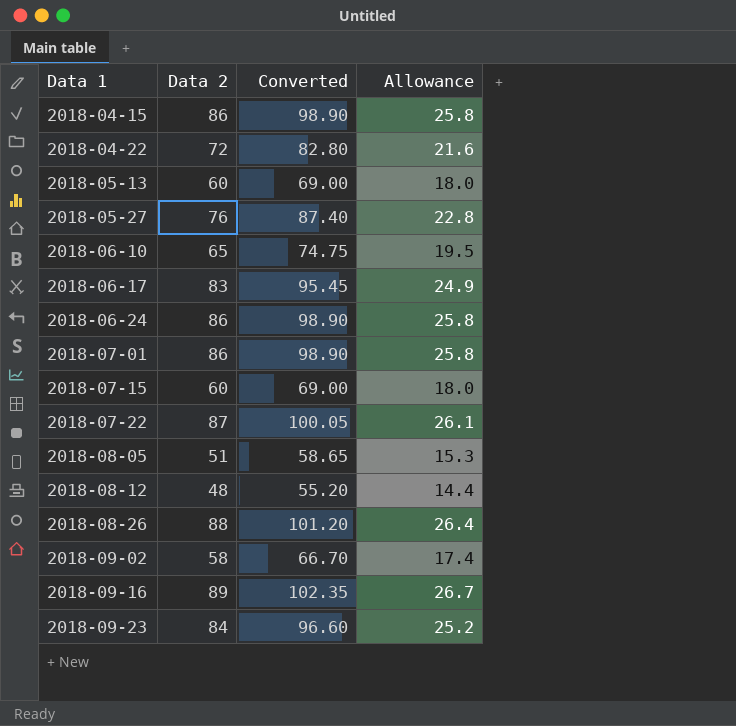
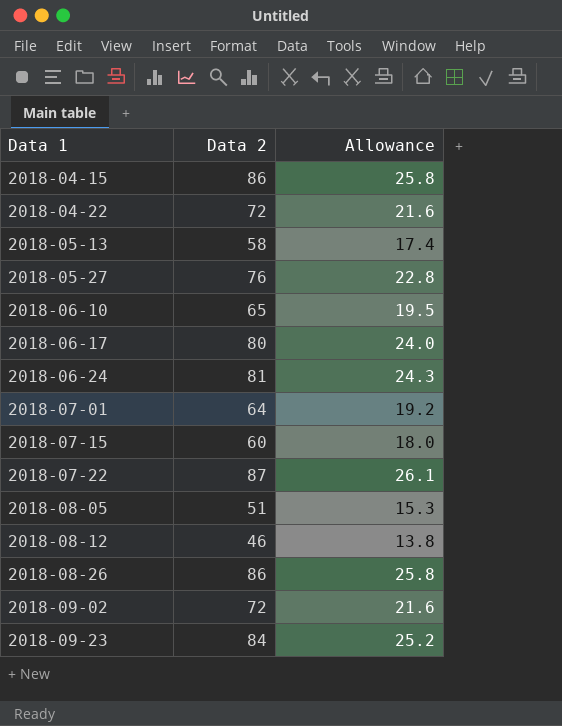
column Converted | formula: [Data 2] * 1.15 -> none
row 2018-09-16: 89 | 102.35 | 26.7 -> none
2018-05-13 | Data 2: 60 -> 58
2018-05-13 | Allowance: 18.0 -> 17.4
2018-06-17 | Data 2: 83 -> 80
2018-06-17 | Allowance: 24.9 -> 24.0
2018-06-24 | Data 2: 86 -> 81
2018-06-24 | Allowance: 25.8 -> 24.3
2018-07-01 | Data 2: 86 -> 64
2018-07-01 | Allowance: 25.8 -> 19.2
2018-08-12 | Data 2: 48 -> 46
2018-08-12 | Allowance: 14.4 -> 13.8
2018-08-26 | Data 2: 88 -> 86
2018-08-26 | Allowance: 26.4 -> 25.8
2018-09-02 | Data 2: 58 -> 72
2018-09-02 | Allowance: 17.4 -> 21.6

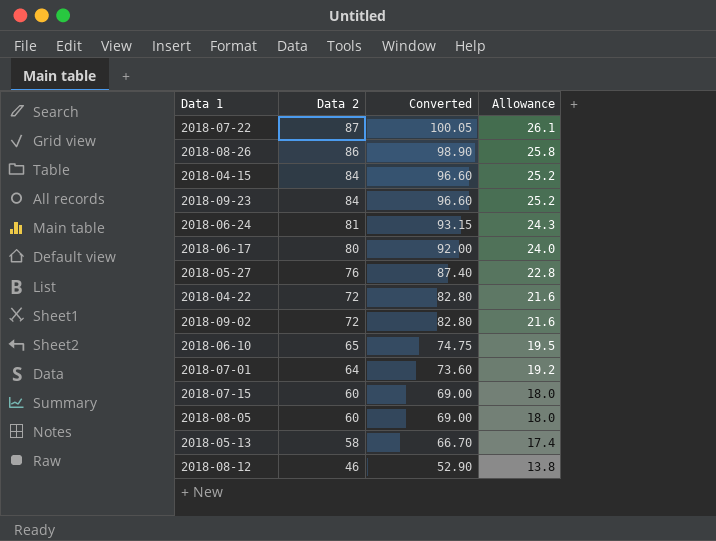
row order: Data 1 ascending -> Data 2 descending
column Converted | formula: none -> [Data 2] * 1.15
2018-04-15 | Data 2: 86 -> 84
2018-04-15 | Allowance: 25.8 -> 25.2
2018-08-05 | Data 2: 51 -> 60
2018-08-05 | Allowance: 15.3 -> 18.0

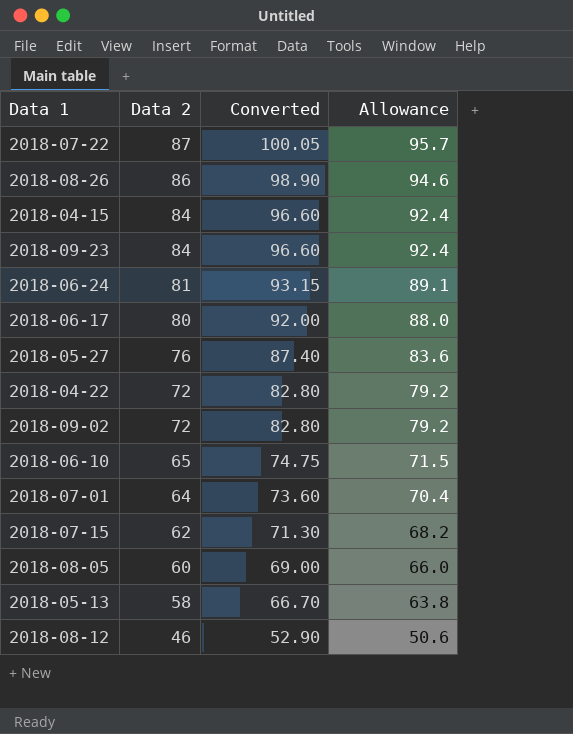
column Allowance | formula: [Data 2] * 0.3 -> [Data 2] * 1.1
2018-07-15 | Data 2: 60 -> 62
2018-07-15 | Converted: 69.00 -> 71.30

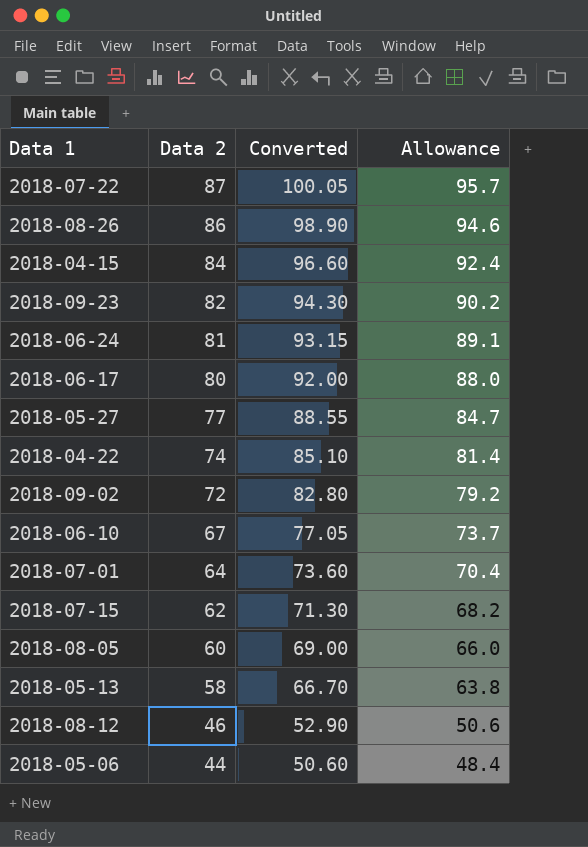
2018-09-23 | Data 2: 84 -> 82
2018-09-23 | Converted: 96.60 -> 94.30
2018-09-23 | Allowance: 92.4 -> 90.2
2018-05-27 | Data 2: 76 -> 77
2018-05-27 | Converted: 87.40 -> 88.55
2018-05-27 | Allowance: 83.6 -> 84.7
2018-04-22 | Data 2: 72 -> 74
2018-04-22 | Converted: 82.80 -> 85.10
2018-04-22 | Allowance: 79.2 -> 81.4
2018-06-10 | Data 2: 65 -> 67
2018-06-10 | Converted: 74.75 -> 77.05
2018-06-10 | Allowance: 71.5 -> 73.7
row 2018-05-06: none -> 44 | 50.60 | 48.4

